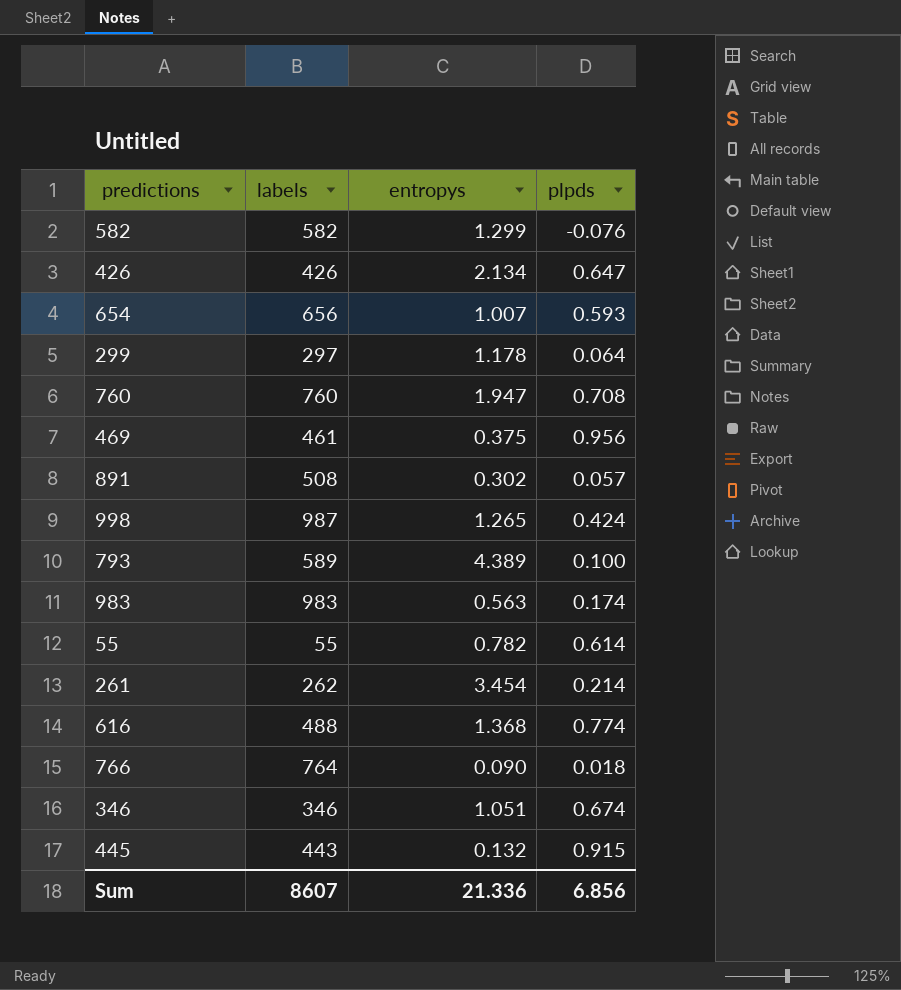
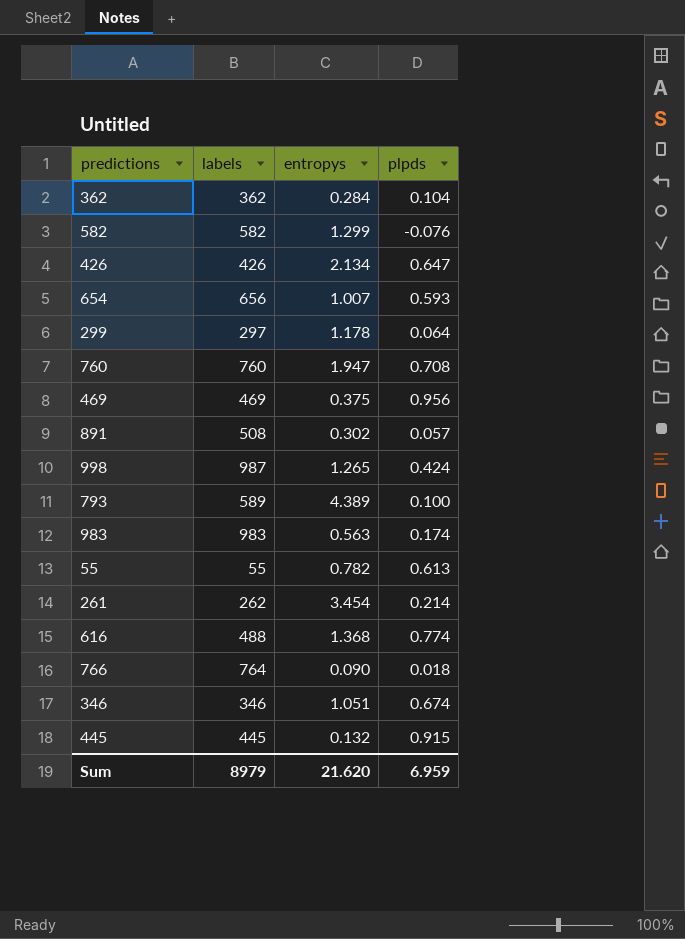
row 362: none -> 362 | 0.284 | 0.104
469 | labels: 461 -> 469
55 | plpds: 0.614 -> 0.613
445 | labels: 443 -> 445
Sum | labels: 8607 -> 8979
Sum | entropys: 21.336 -> 21.620
Sum | plpds: 6.856 -> 6.959

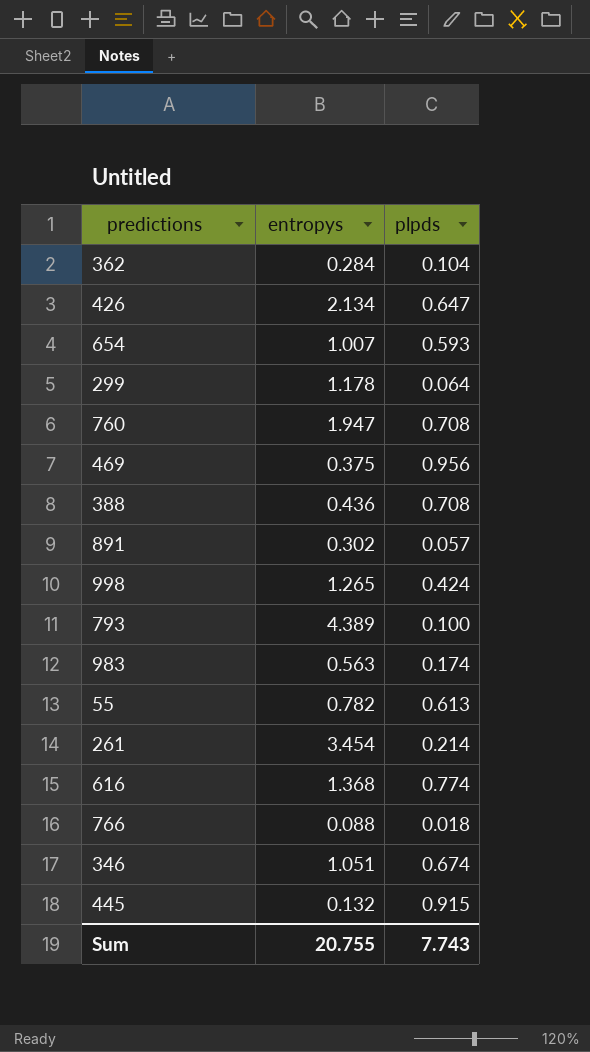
column labels | position: 2 -> none
row 582: 582 | 1.299 | -0.076 -> none
row 388: none -> 0.436 | 0.708
766 | entropys: 0.090 -> 0.088
Sum | entropys: 21.620 -> 20.755
Sum | plpds: 6.959 -> 7.743

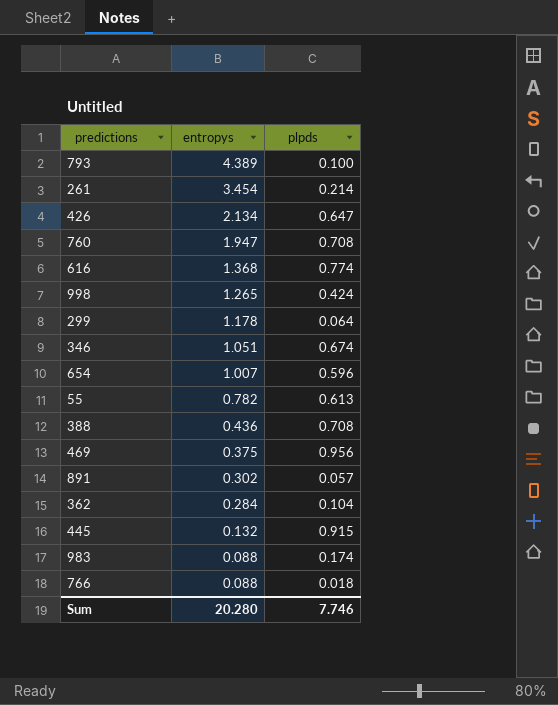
row order: none -> entropys descending
654 | plpds: 0.593 -> 0.596
983 | entropys: 0.563 -> 0.088
Sum | entropys: 20.755 -> 20.280
Sum | plpds: 7.743 -> 7.746

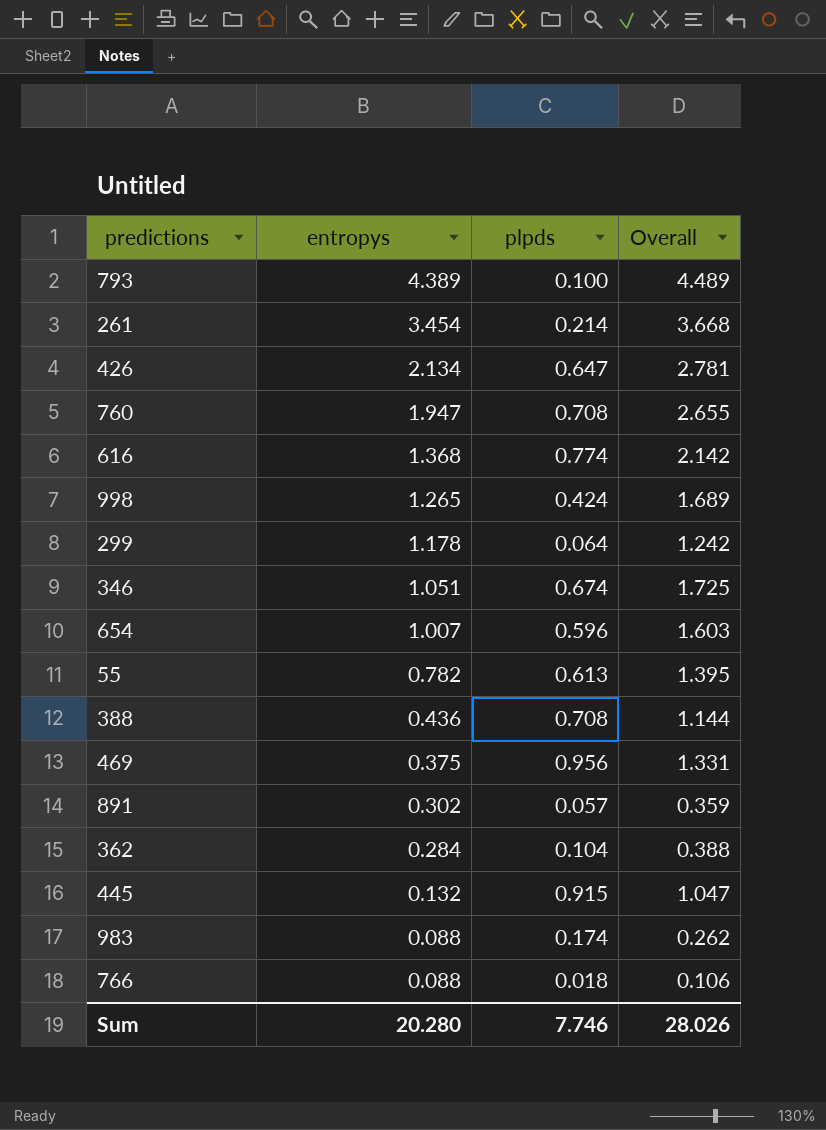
column Overall | formula: none -> [entropys] + [plpds]

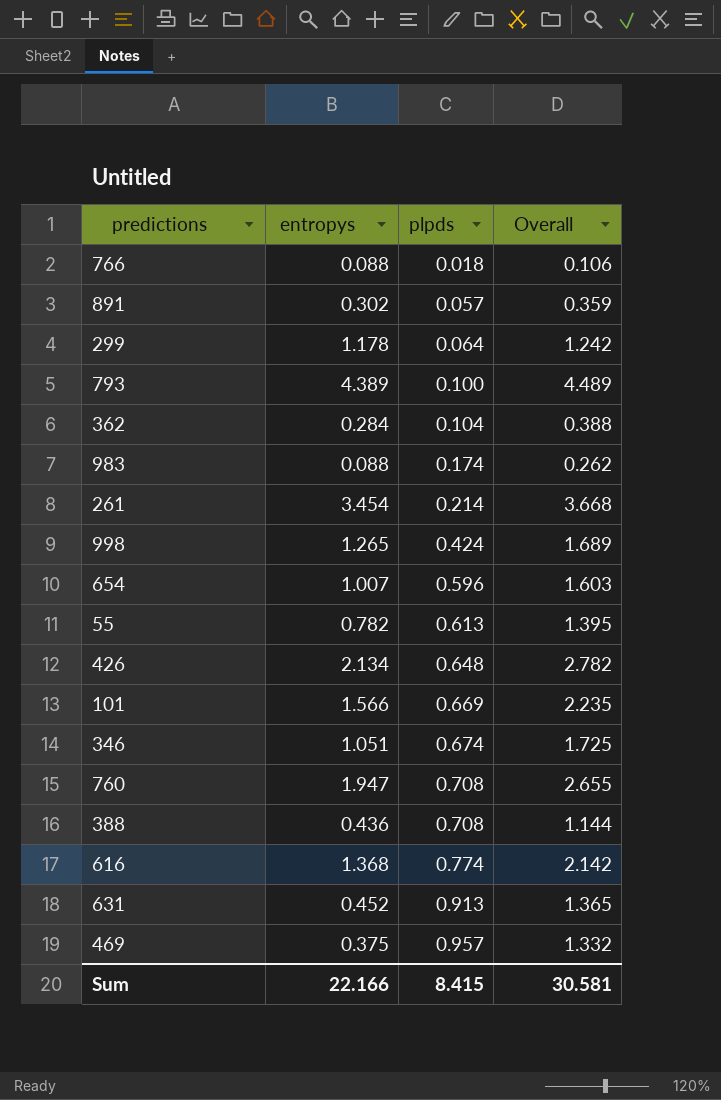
row order: entropys descending -> plpds ascending
row 445: 0.132 | 0.915 | 1.047 -> none
426 | plpds: 0.647 -> 0.648
426 | Overall: 2.781 -> 2.782
row 101: none -> 1.566 | 0.669 | 2.235
row 631: none -> 0.452 | 0.913 | 1.365
469 | plpds: 0.956 -> 0.957
469 | Overall: 1.331 -> 1.332
Sum | entropys: 20.280 -> 22.166
Sum | plpds: 7.746 -> 8.415
Sum | Overall: 28.026 -> 30.581

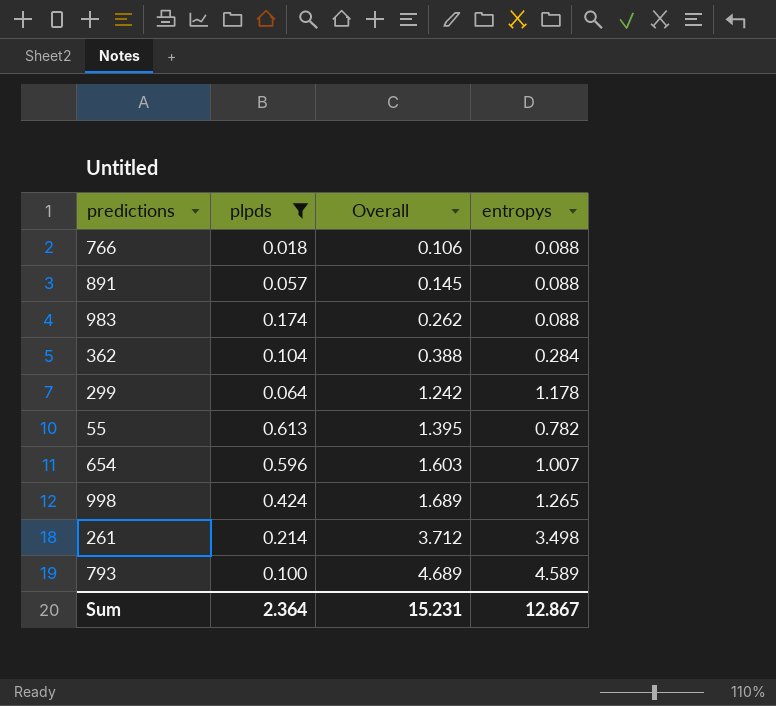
filter: none -> plpds <= 0.613
row order: plpds ascending -> Overall ascending
column entropys | position: 2 -> 4
891 | Overall: 0.359 -> 0.145
891 | entropys: 0.302 -> 0.088
261 | Overall: 3.668 -> 3.712
261 | entropys: 3.454 -> 3.498
793 | Overall: 4.489 -> 4.689
793 | entropys: 4.389 -> 4.589
Sum | plpds: 8.415 -> 2.364
Sum | Overall: 30.581 -> 15.231
Sum | entropys: 22.166 -> 12.867

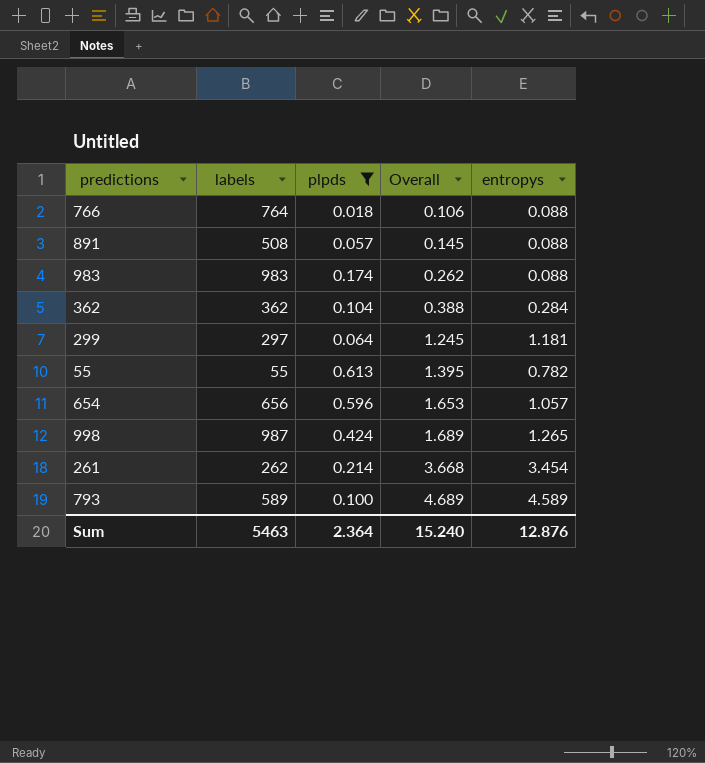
column labels | position: none -> 2
299 | Overall: 1.242 -> 1.245
299 | entropys: 1.178 -> 1.181
654 | Overall: 1.603 -> 1.653
654 | entropys: 1.007 -> 1.057
261 | Overall: 3.712 -> 3.668
261 | entropys: 3.498 -> 3.454
Sum | Overall: 15.231 -> 15.240
Sum | entropys: 12.867 -> 12.876

